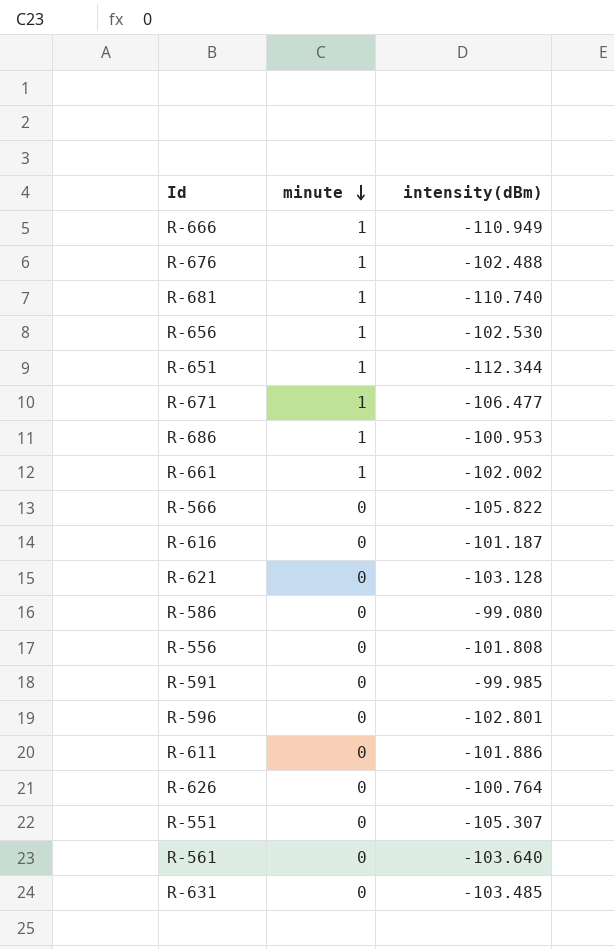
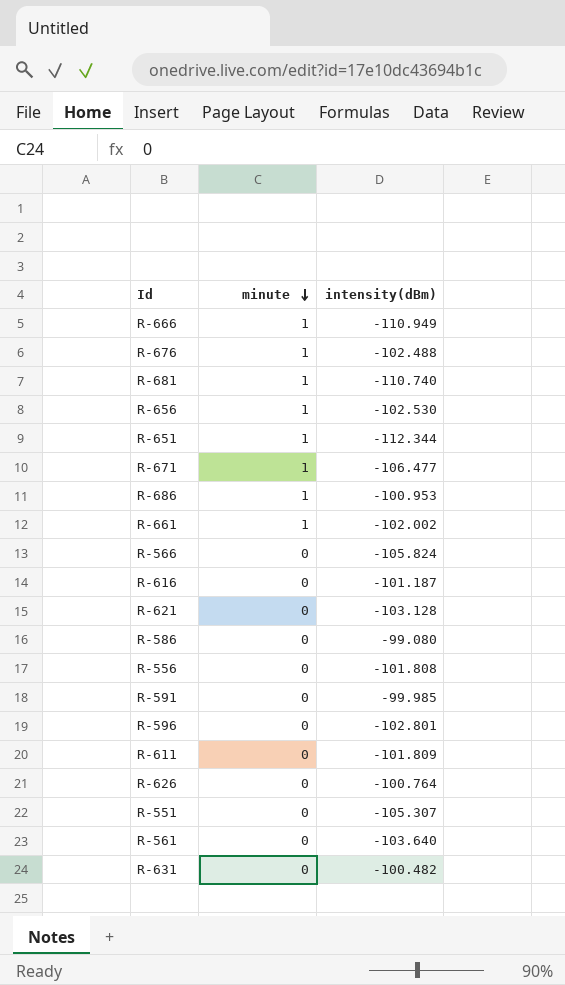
R-566 | intensity(dBm): -105.822 -> -105.824
R-611 | intensity(dBm): -101.886 -> -101.809
R-631 | intensity(dBm): -103.485 -> -100.482

